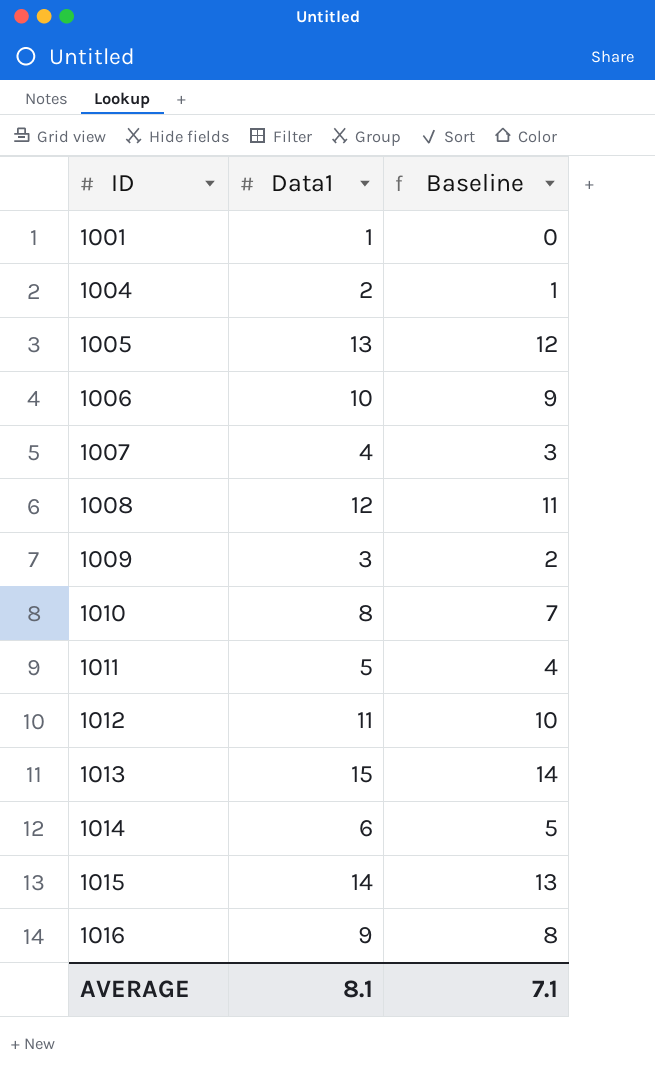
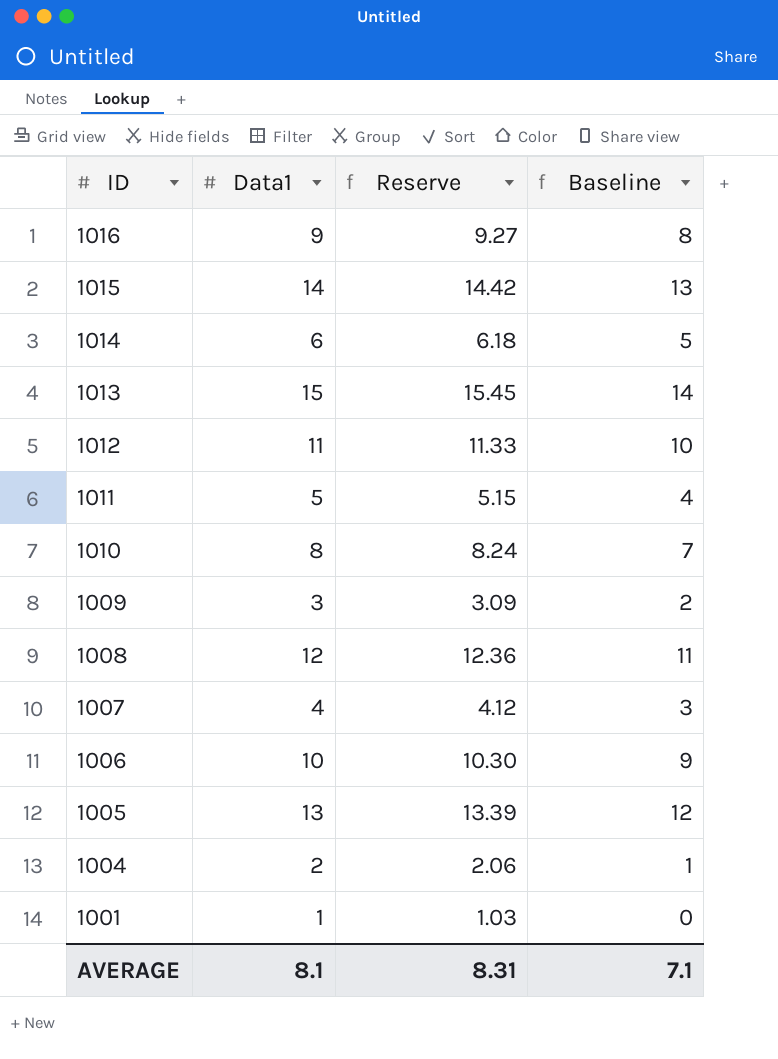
row order: ID ascending -> ID descending
column Reserve | formula: none -> [Data1] * 1.03

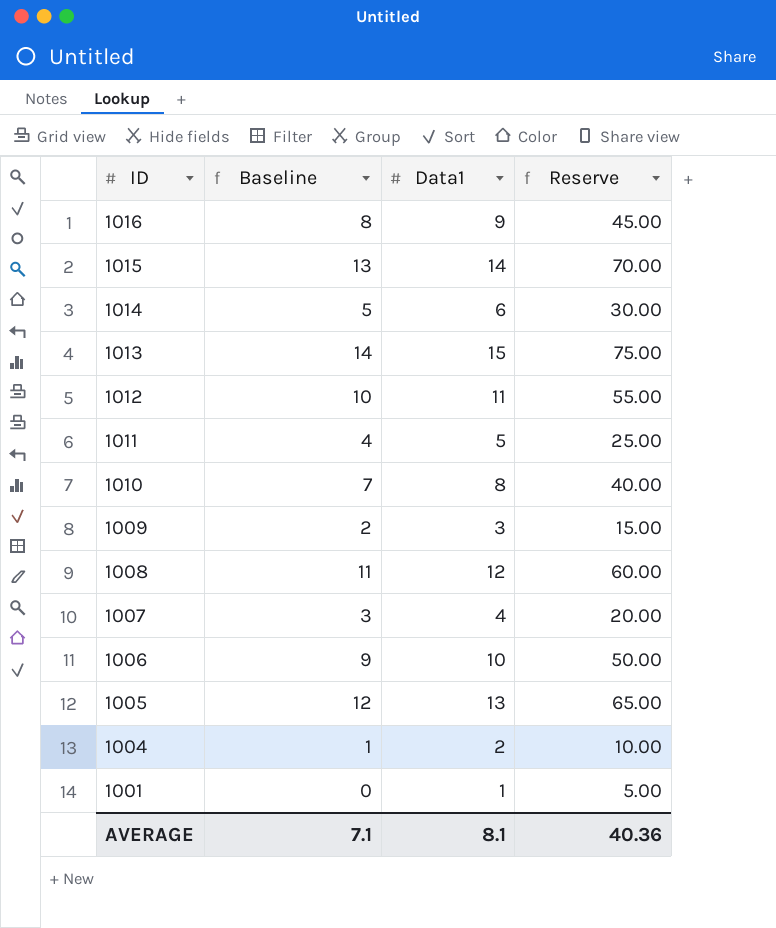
column Baseline | position: 4 -> 2
column Reserve | formula: [Data1] * 1.03 -> [Data1] * 5
AVERAGE | Reserve: 8.31 -> 40.36

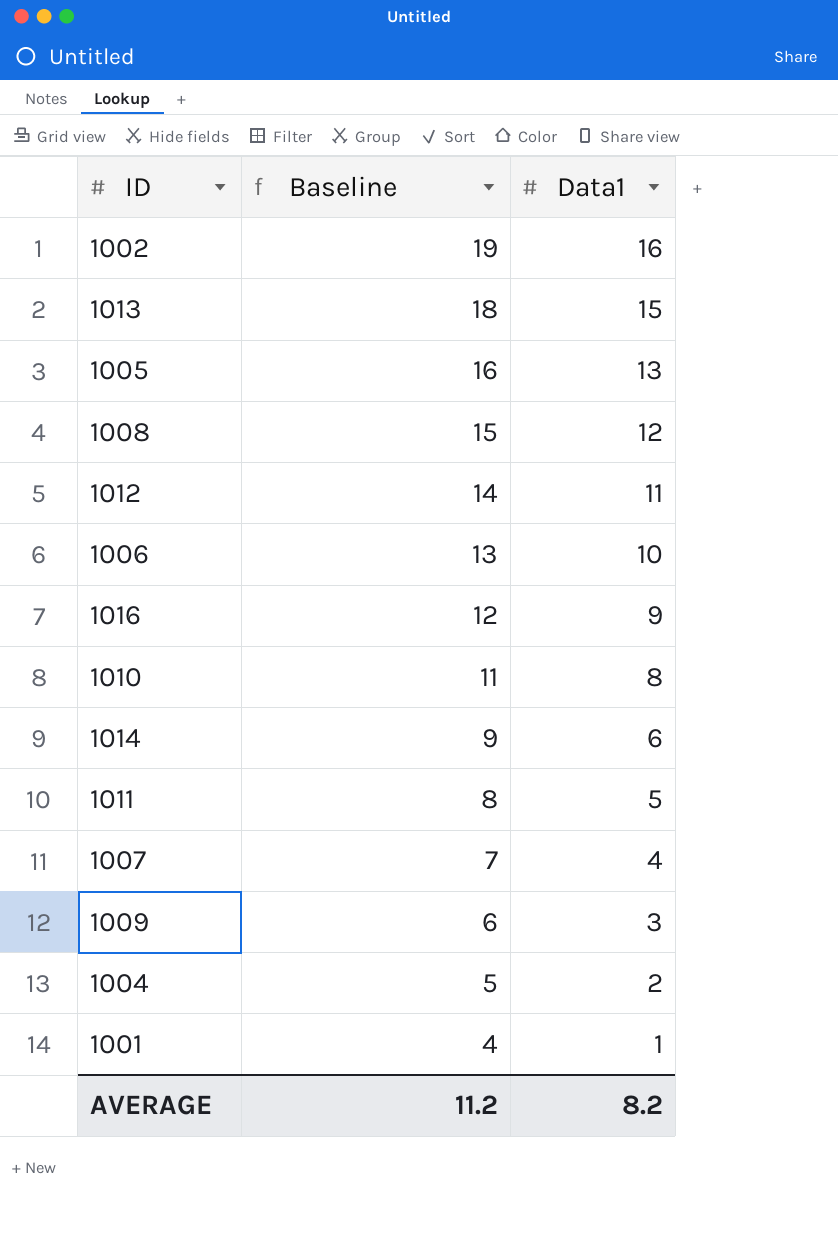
row order: ID descending -> Baseline descending
column Reserve | formula: [Data1] * 5 -> none
column Baseline | formula: [Data1] - 1 -> [Data1] + 3
row 1015: 13 | 14 | 70.00 -> none
row 1002: none -> 19 | 16
AVERAGE | Baseline: 7.1 -> 11.2
AVERAGE | Data1: 8.1 -> 8.2

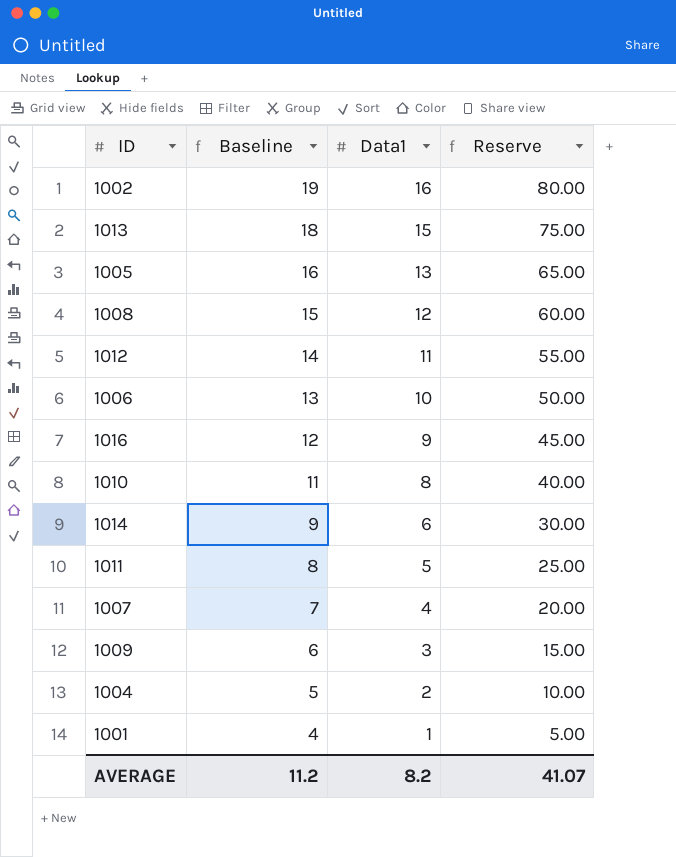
column Reserve | formula: none -> [Data1] * 5

